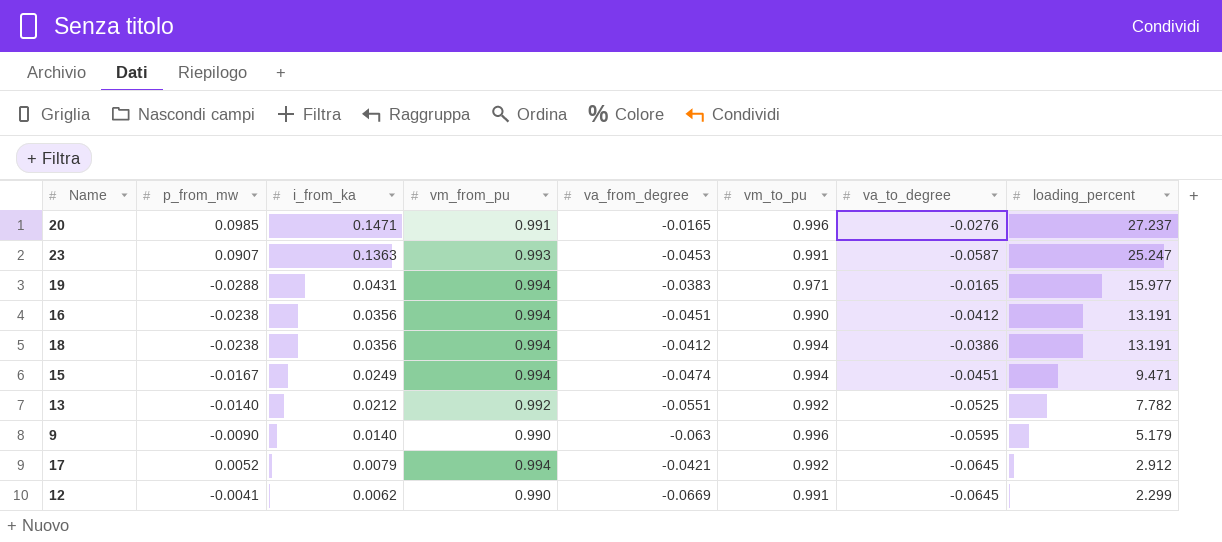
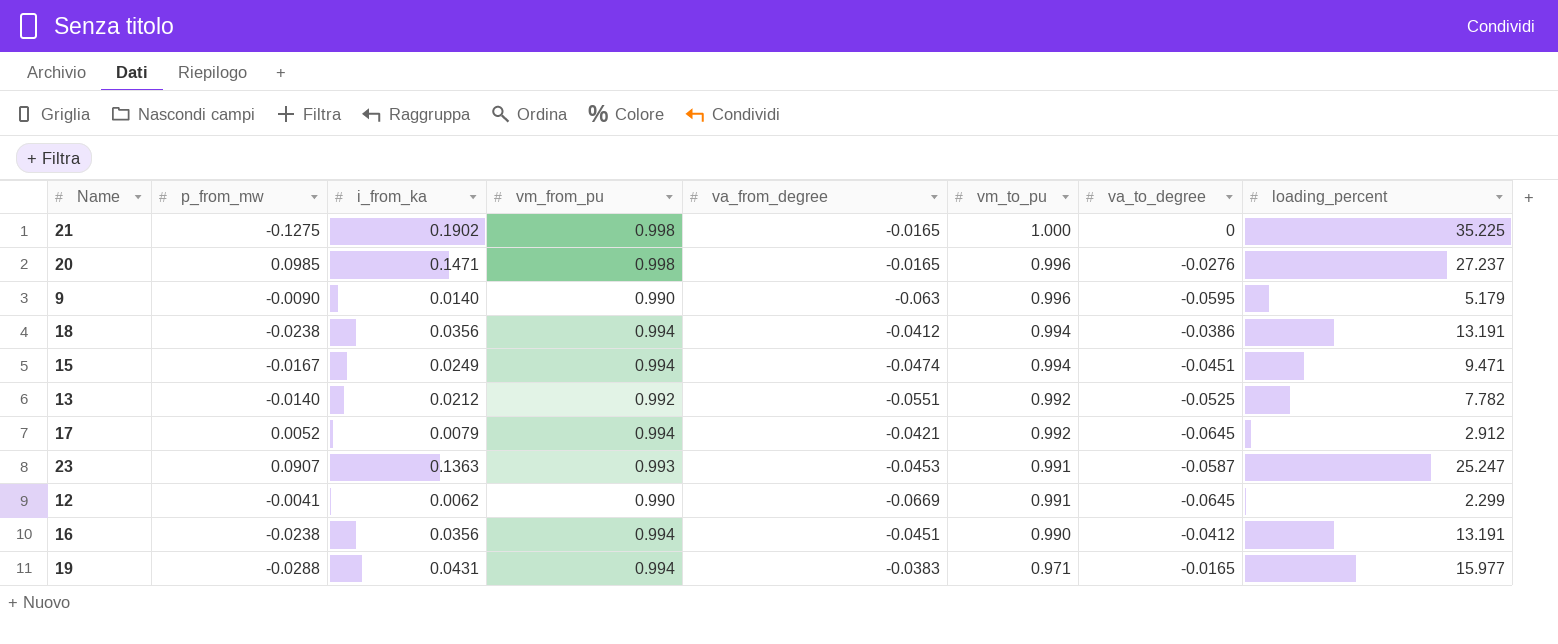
row order: i_from_ka descending -> vm_to_pu descending
row 21: none -> -0.1275 | 0.1902 | 0.998 | -0.0165 | 1.000 | 0 | 35.225
20 | vm_from_pu: 0.991 -> 0.998

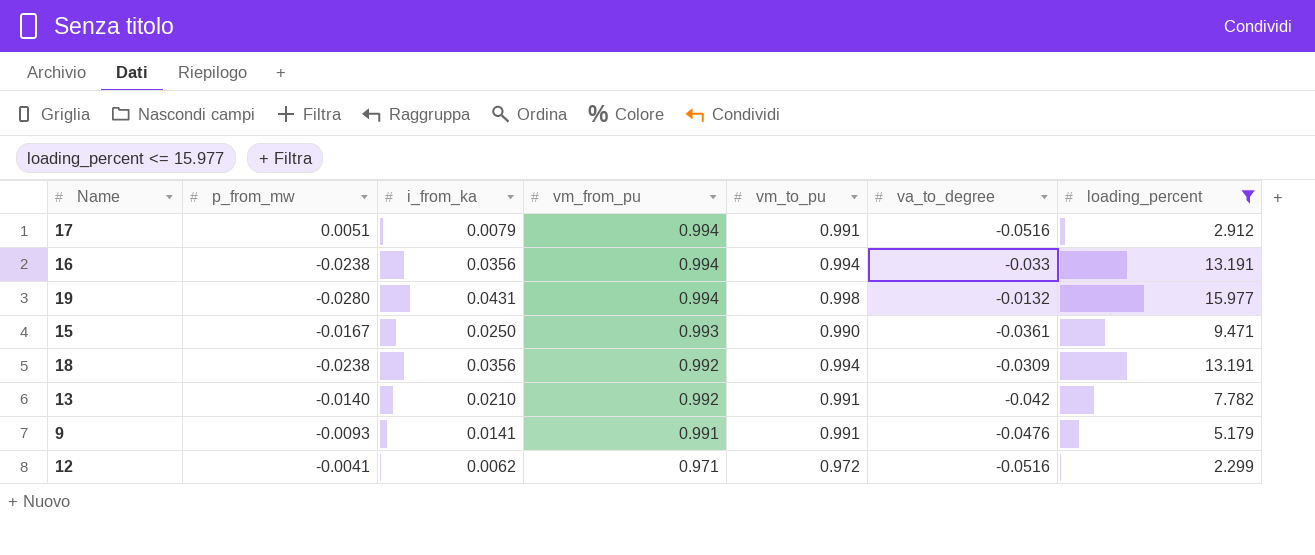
filter: none -> loading_percent <= 15.977
row order: vm_to_pu descending -> vm_from_pu descending
column va_from_degree | position: 5 -> none
17 | p_from_mw: 0.0052 -> 0.0051
17 | vm_to_pu: 0.992 -> 0.991
17 | va_to_degree: -0.0645 -> -0.0516
16 | vm_to_pu: 0.990 -> 0.994
16 | va_to_degree: -0.0412 -> -0.033
19 | p_from_mw: -0.0288 -> -0.0280
19 | vm_to_pu: 0.971 -> 0.998
19 | va_to_degree: -0.0165 -> -0.0132
15 | i_from_ka: 0.0249 -> 0.0250
15 | vm_from_pu: 0.994 -> 0.993
15 | vm_to_pu: 0.994 -> 0.990
15 | va_to_degree: -0.0451 -> -0.0361
18 | vm_from_pu: 0.994 -> 0.992
18 | va_to_degree: -0.0386 -> -0.0309
13 | i_from_ka: 0.0212 -> 0.0210
13 | vm_to_pu: 0.992 -> 0.991
13 | va_to_degree: -0.0525 -> -0.042
9 | p_from_mw: -0.0090 -> -0.0093
9 | i_from_ka: 0.0140 -> 0.0141
9 | vm_from_pu: 0.990 -> 0.991
9 | vm_to_pu: 0.996 -> 0.991
9 | va_to_degree: -0.0595 -> -0.0476
12 | vm_from_pu: 0.990 -> 0.971
12 | vm_to_pu: 0.991 -> 0.972
12 | va_to_degree: -0.0645 -> -0.0516

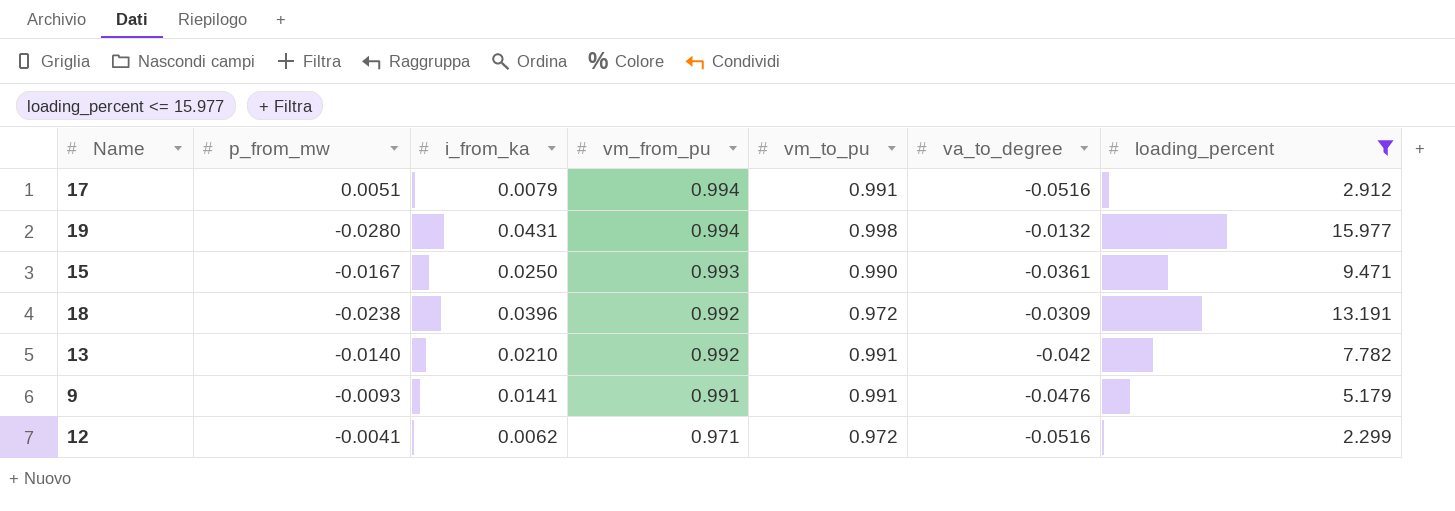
row 16: -0.0238 | 0.0356 | 0.994 | 0.994 | -0.033 | 13.191 -> none
18 | i_from_ka: 0.0356 -> 0.0396
18 | vm_to_pu: 0.994 -> 0.972

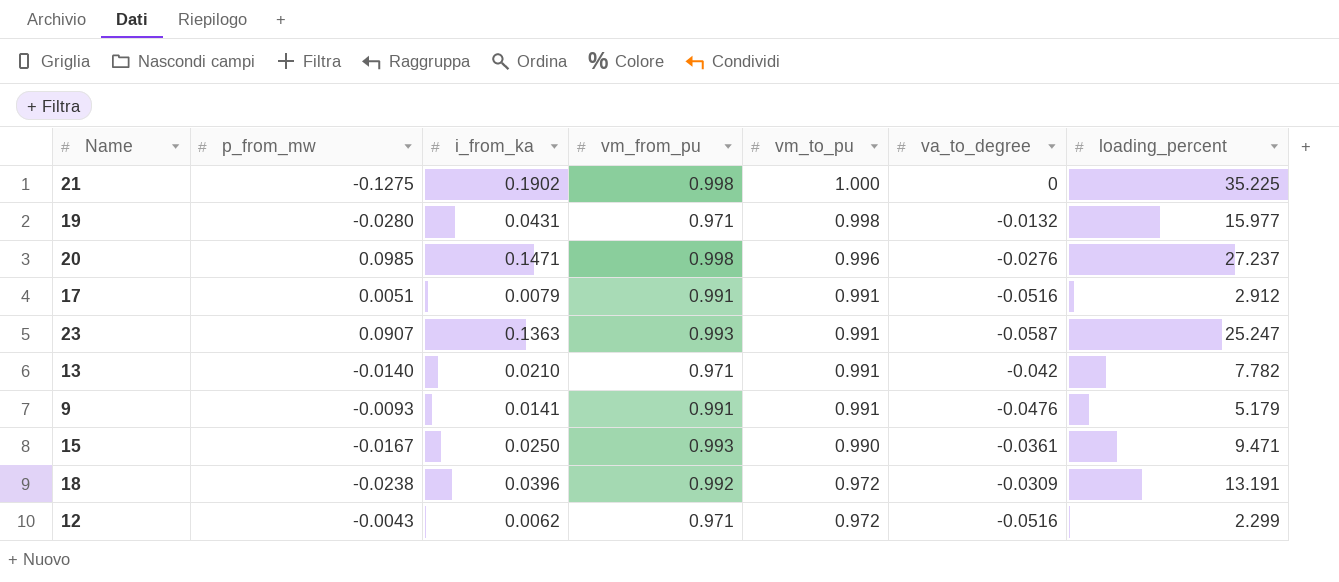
filter: loading_percent <= 15.977 -> none
row order: vm_from_pu descending -> vm_to_pu descending
19 | vm_from_pu: 0.994 -> 0.971
17 | vm_from_pu: 0.994 -> 0.991
13 | vm_from_pu: 0.992 -> 0.971
12 | p_from_mw: -0.0041 -> -0.0043

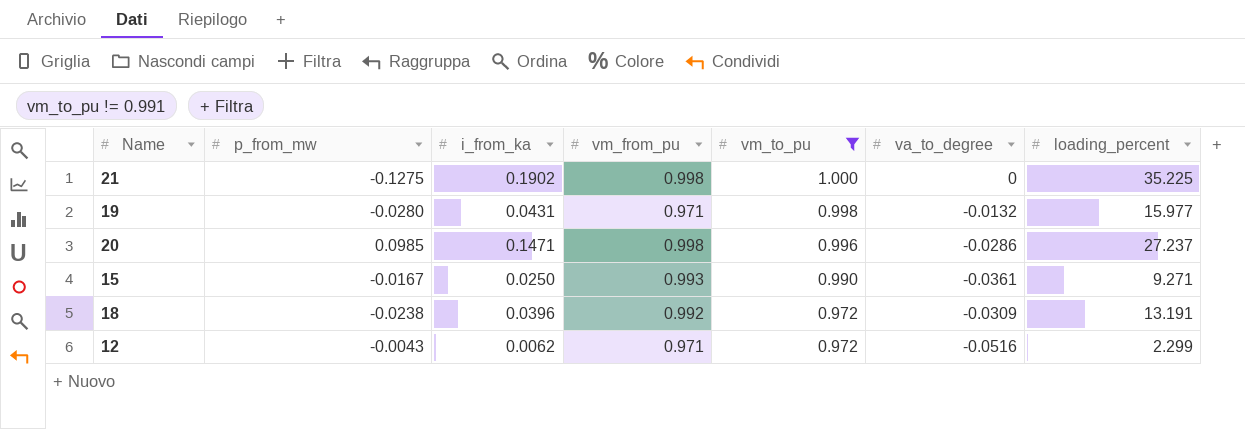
filter: none -> vm_to_pu != 0.991
20 | va_to_degree: -0.0276 -> -0.0286
15 | loading_percent: 9.471 -> 9.271

